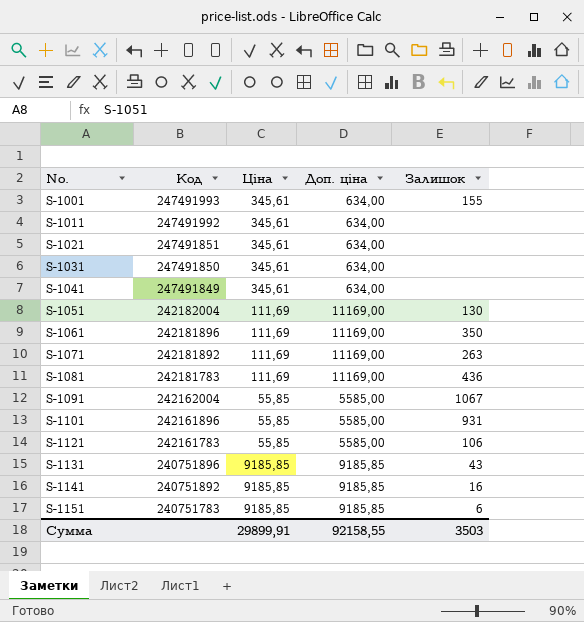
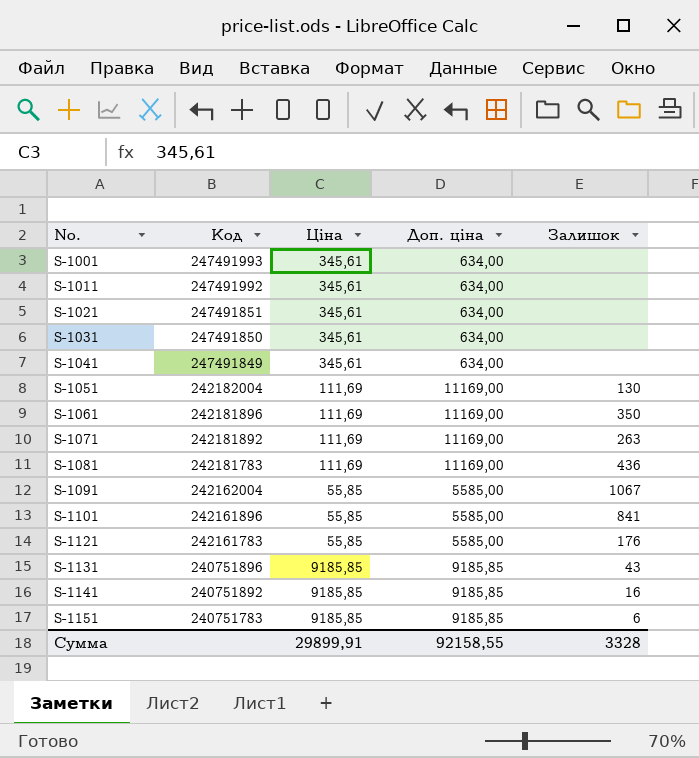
S-1001 | Залишок: 155 -> none
S-1101 | Залишок: 931 -> 841
S-1121 | Залишок: 106 -> 176
Сумма | Залишок: 3503 -> 3328

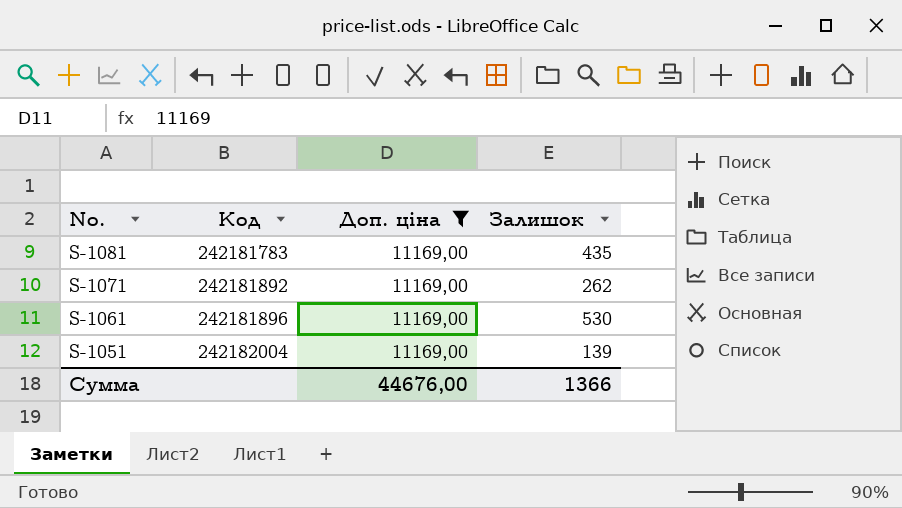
filter: none -> Доп. ціна = 11169,00
row order: No. ascending -> No. descending
column Ціна | position: 3 -> none
S-1081 | Залишок: 436 -> 435
S-1071 | Залишок: 263 -> 262
S-1061 | Залишок: 350 -> 530
S-1051 | Залишок: 130 -> 139
Сумма | Доп. ціна: 92158,55 -> 44676,00
Сумма | Залишок: 3328 -> 1366

